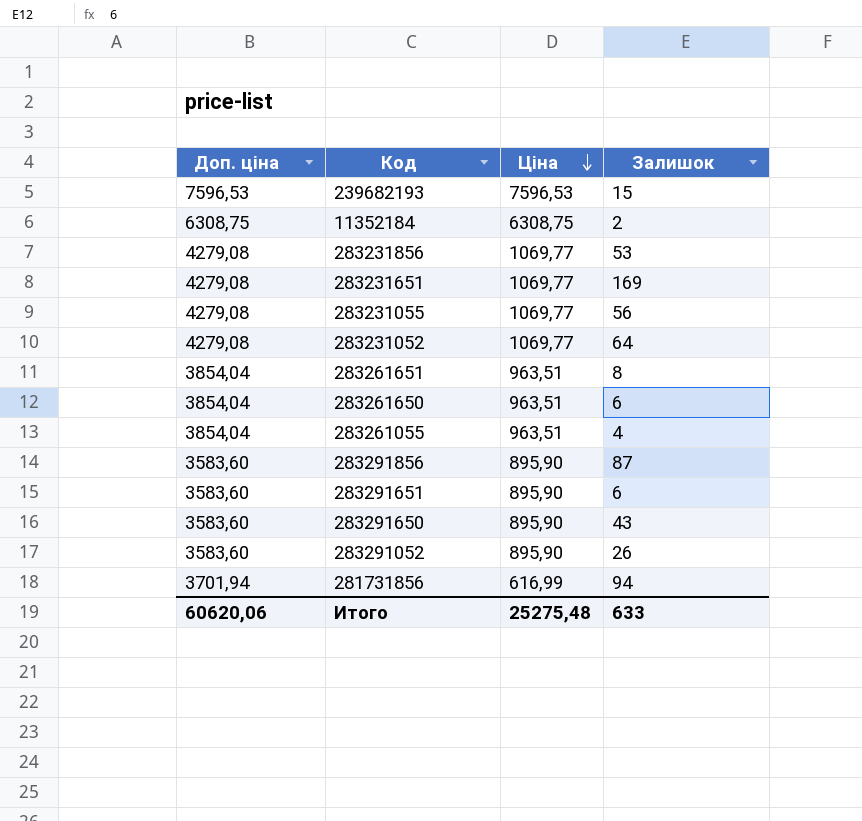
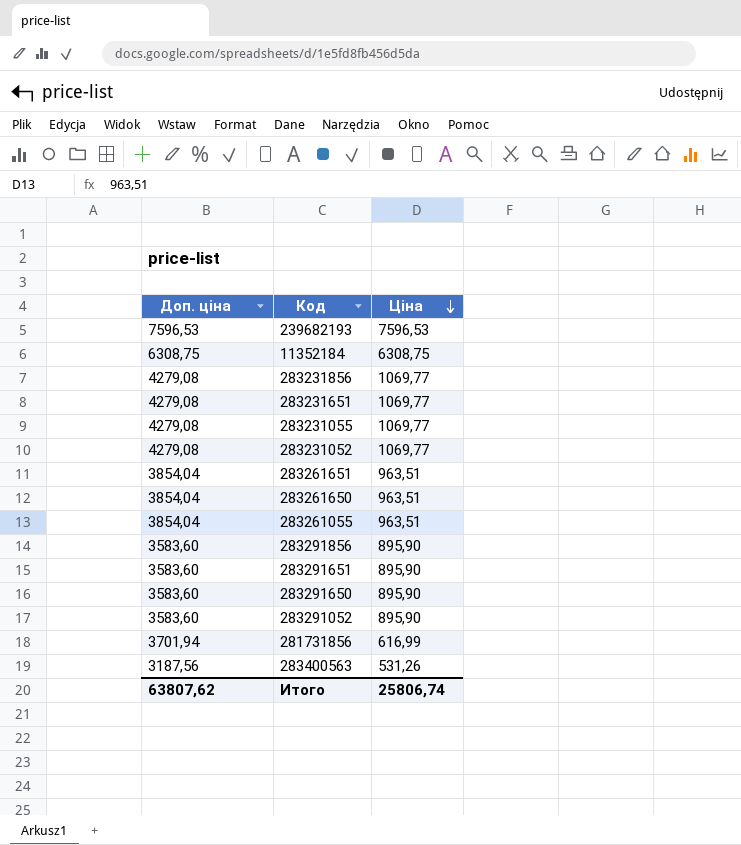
column Залишок | position: 4 -> none
row 283400563: none -> 3187,56 | 531,26
Итого | Доп. ціна: 60620,06 -> 63807,62
Итого | Ціна: 25275,48 -> 25806,74

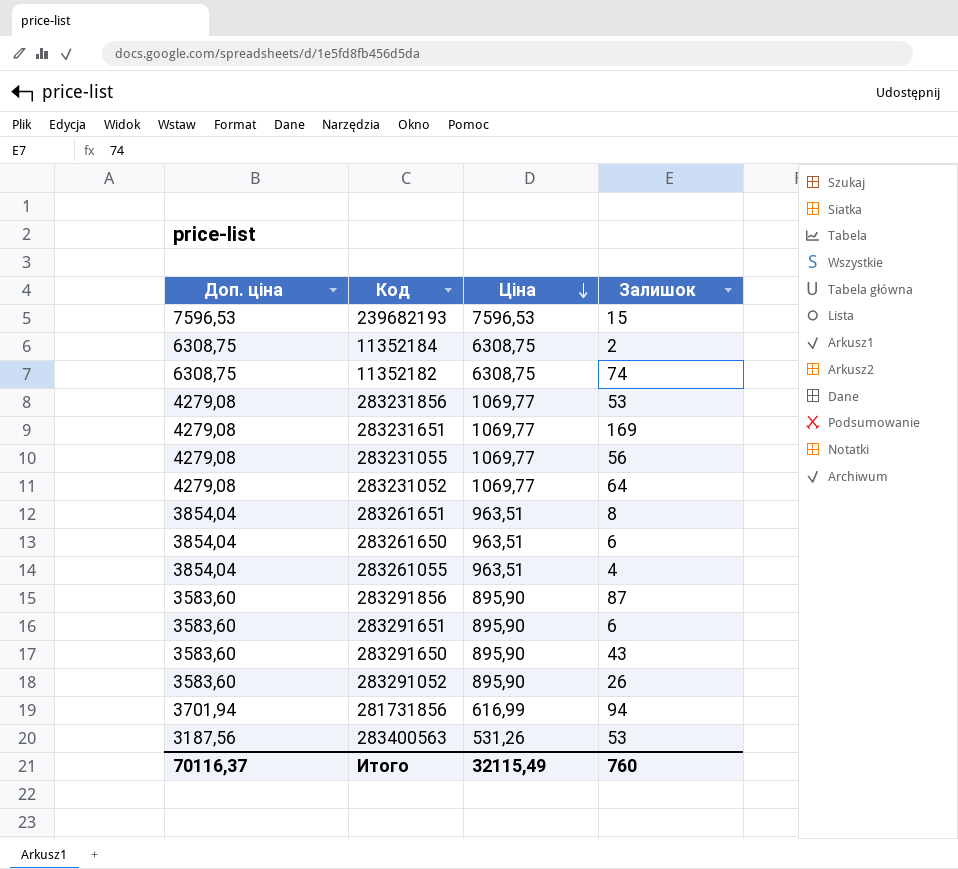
column Залишок | position: none -> 4
row 11352182: none -> 6308,75 | 6308,75 | 74
Итого | Доп. ціна: 63807,62 -> 70116,37
Итого | Ціна: 25806,74 -> 32115,49

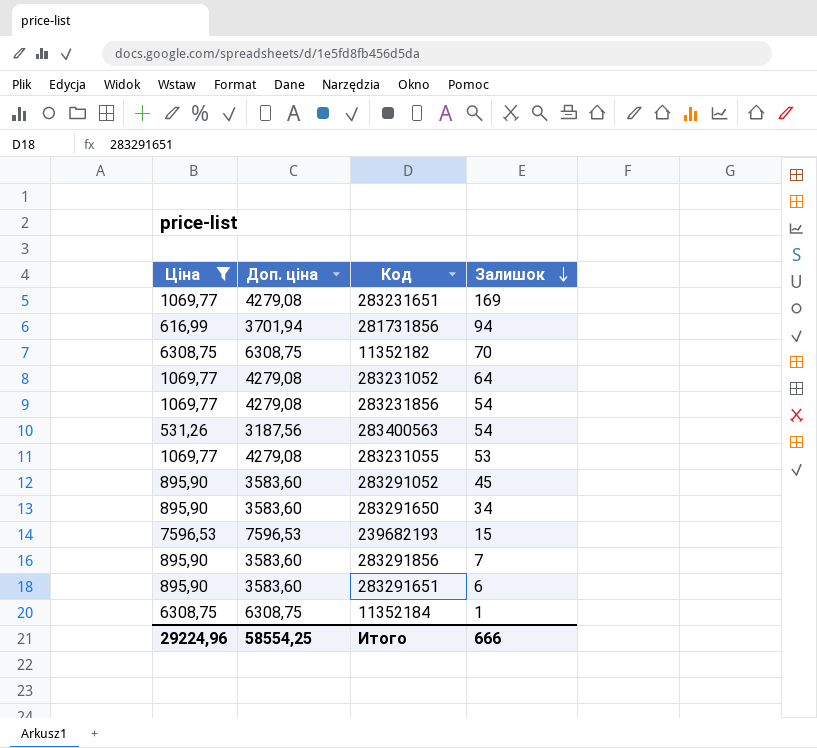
filter: none -> Ціна != 963,51
row order: Ціна descending -> Залишок descending
column Ціна | position: 3 -> 1
11352182 | Залишок: 74 -> 70
283231856 | Залишок: 53 -> 54
283400563 | Залишок: 53 -> 54
283231055 | Залишок: 56 -> 53
283291052 | Залишок: 26 -> 45
283291650 | Залишок: 43 -> 34
283291856 | Залишок: 87 -> 7
11352184 | Залишок: 2 -> 1
Итого | Ціна: 32115,49 -> 29224,96
Итого | Доп. ціна: 70116,37 -> 58554,25
Итого | Залишок: 760 -> 666

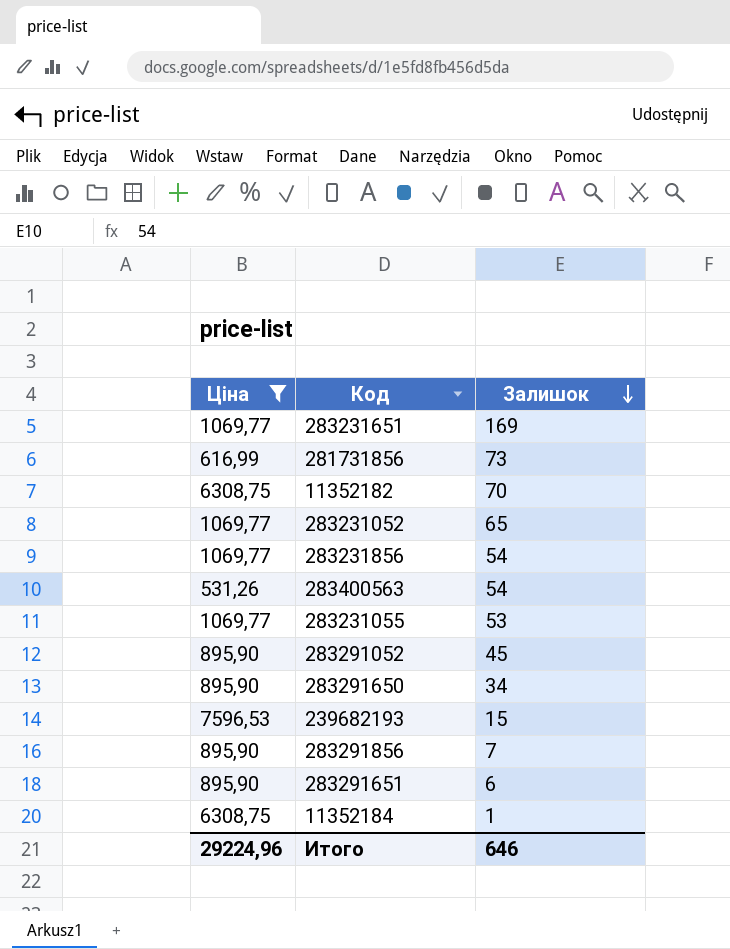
column Доп. ціна | position: 2 -> none
281731856 | Залишок: 94 -> 73
283231052 | Залишок: 64 -> 65
Итого | Залишок: 666 -> 646

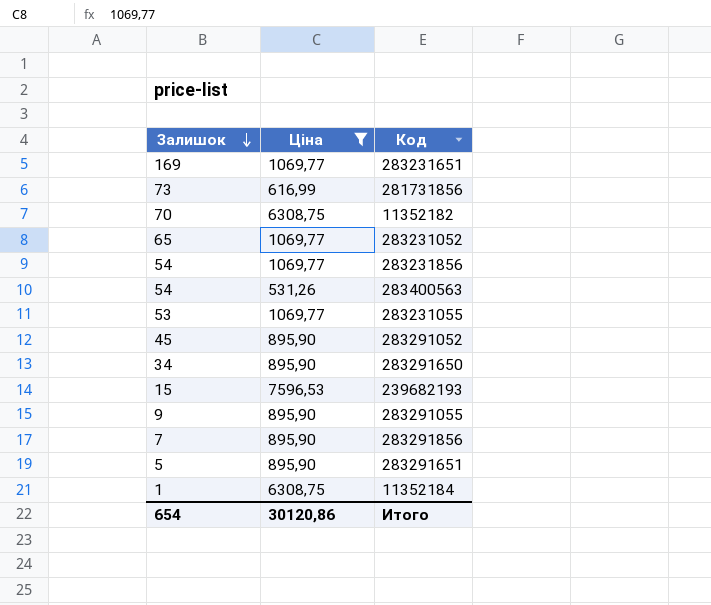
column Залишок | position: 3 -> 1
row 283291055: none -> 9 | 895,90
283291651 | Залишок: 6 -> 5
Итого | Залишок: 646 -> 654
Итого | Ціна: 29224,96 -> 30120,86

